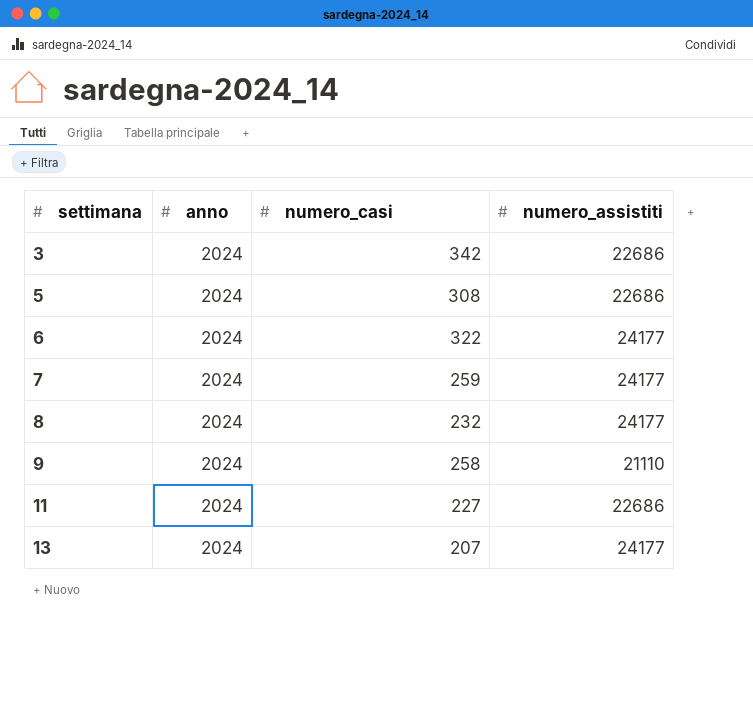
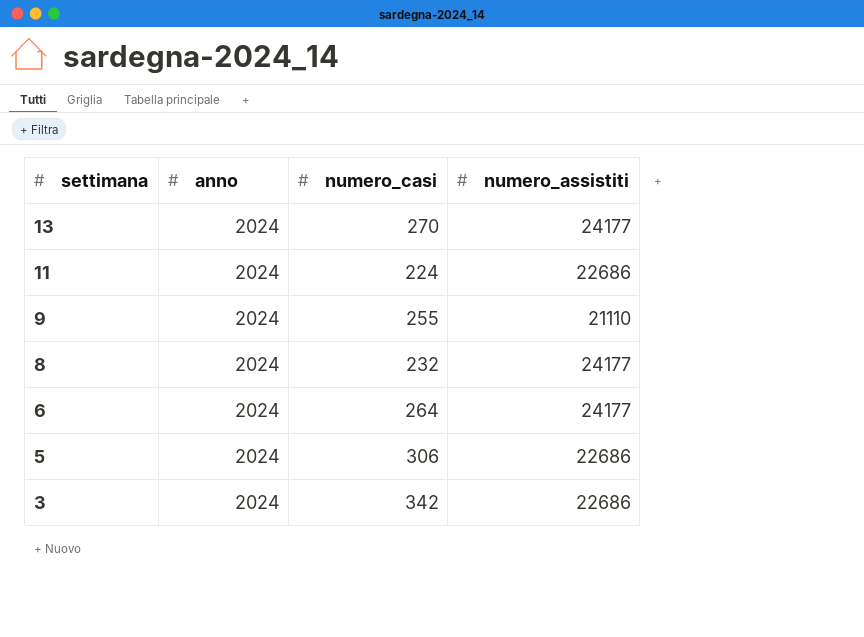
row order: settimana ascending -> settimana descending
row 7: 2024 | 259 | 24177 -> none
13 | numero_casi: 207 -> 270
11 | numero_casi: 227 -> 224
9 | numero_casi: 258 -> 255
6 | numero_casi: 322 -> 264
5 | numero_casi: 308 -> 306

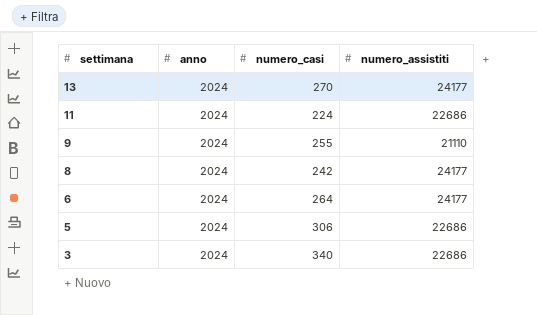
8 | numero_casi: 232 -> 242
3 | numero_casi: 342 -> 340

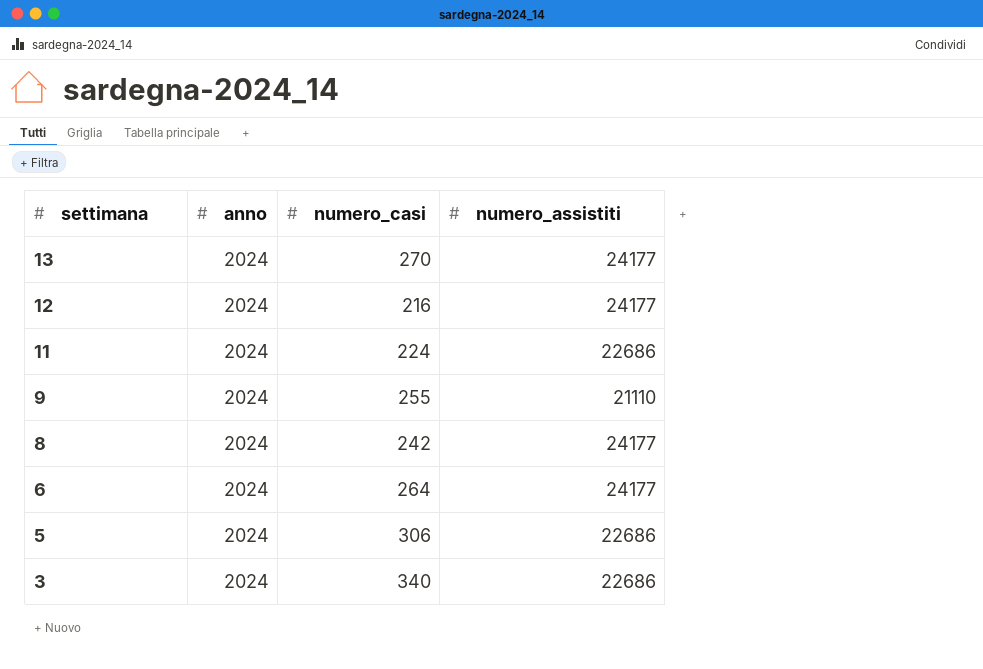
row 12: none -> 2024 | 216 | 24177

